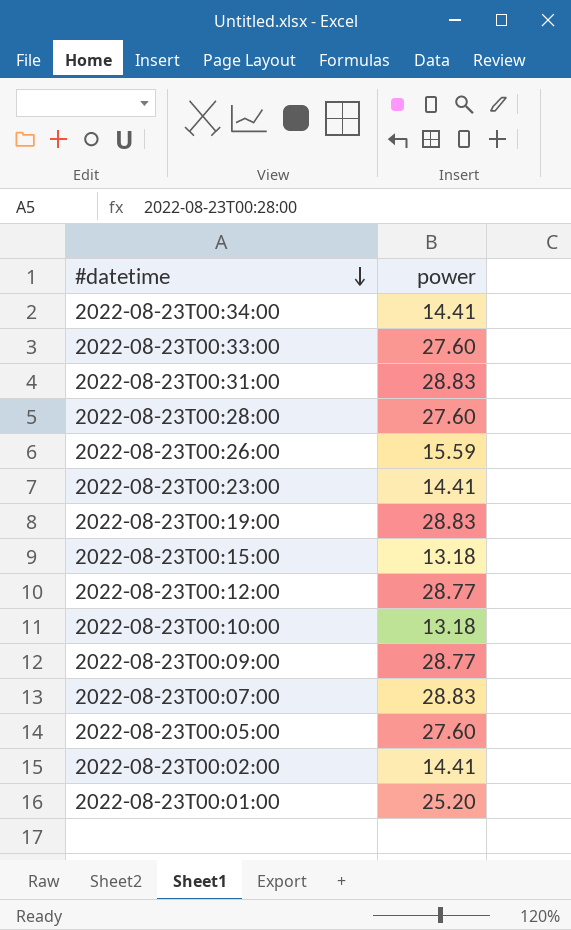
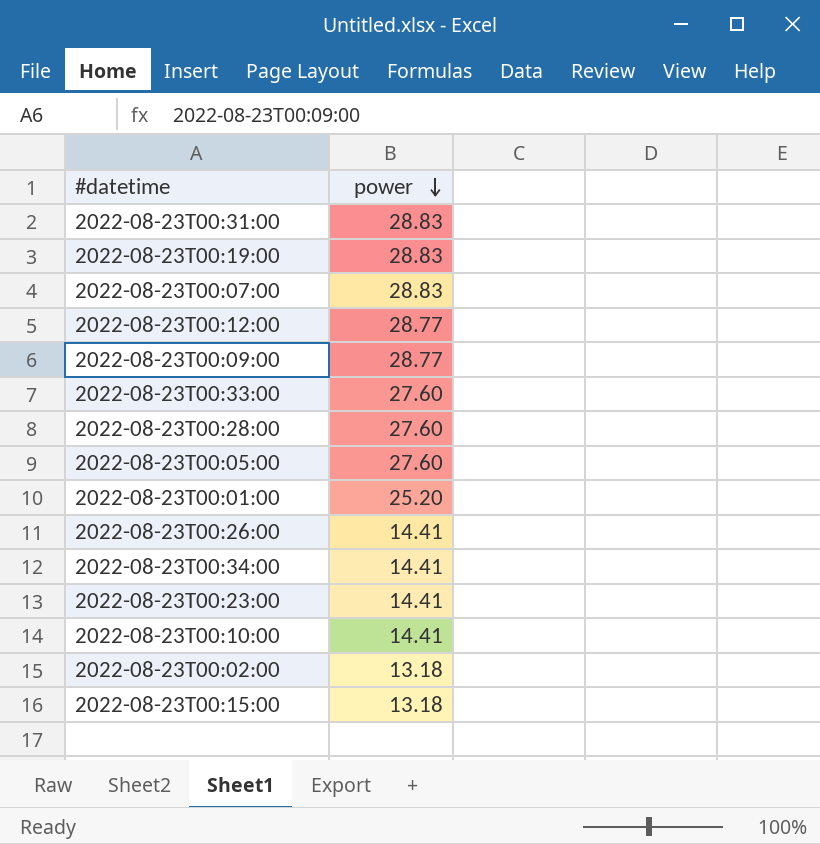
row order: #datetime descending -> power descending
2022-08-23T00:26:00 | power: 15.59 -> 14.41
2022-08-23T00:10:00 | power: 13.18 -> 14.41
2022-08-23T00:02:00 | power: 14.41 -> 13.18

